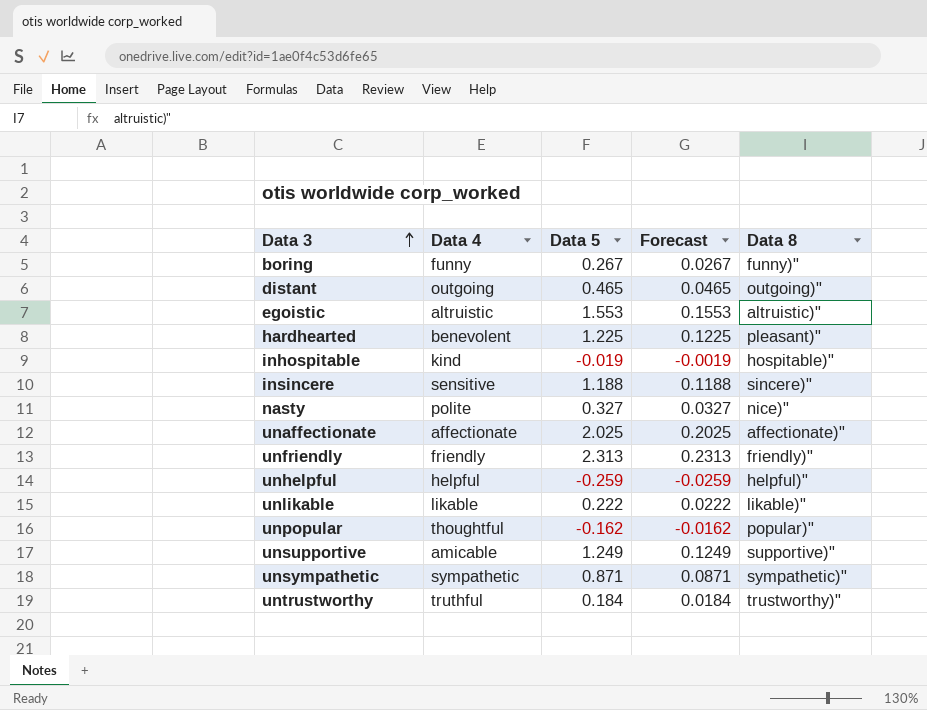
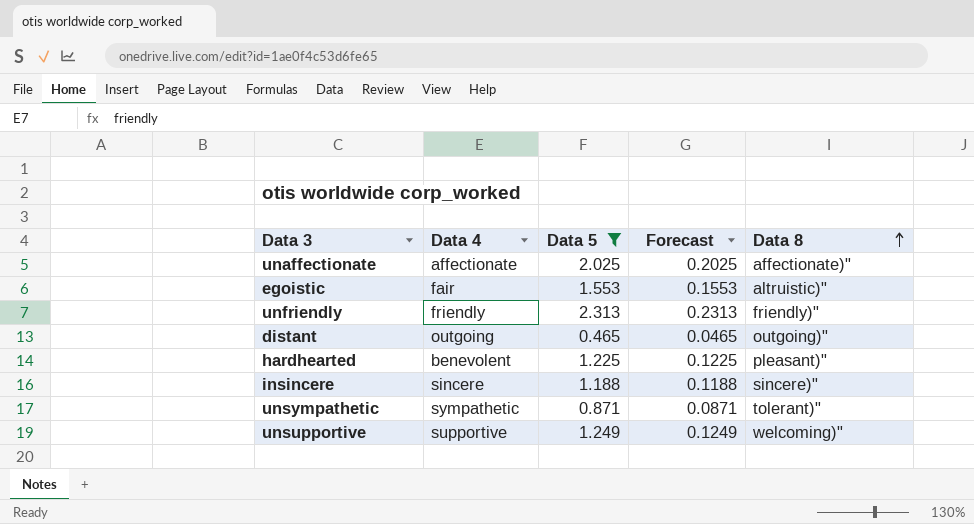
filter: none -> Data 5 >= 0.465
row order: Data 3 ascending -> Data 8 ascending
egoistic | Data 4: altruistic -> fair
insincere | Data 4: sensitive -> sincere
unsympathetic | Data 8: sympathetic)" -> tolerant)"
unsupportive | Data 4: amicable -> supportive
unsupportive | Data 8: supportive)" -> welcoming)"

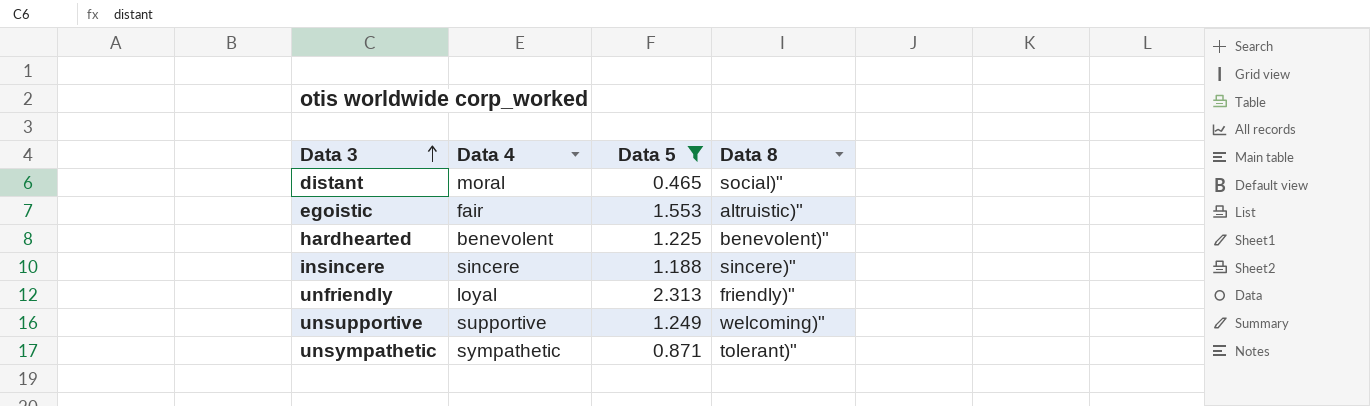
row order: Data 8 ascending -> Data 3 ascending
column Forecast | formula: [Data 5] * 0.1 -> none
row unaffectionate: affectionate | 2.025 | 0.2025 | affectionate)" -> none
distant | Data 4: outgoing -> moral
distant | Data 8: outgoing)" -> social)"
hardhearted | Data 8: pleasant)" -> benevolent)"
unfriendly | Data 4: friendly -> loyal

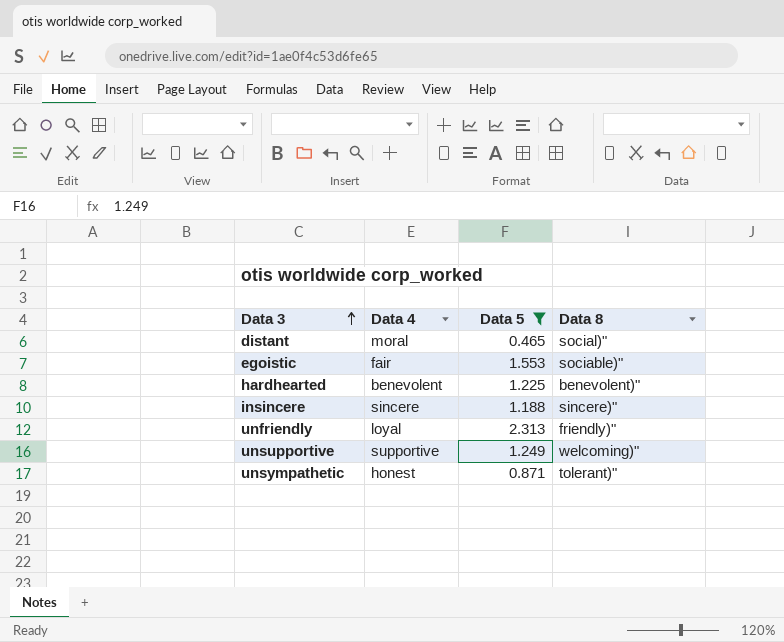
egoistic | Data 8: altruistic)" -> sociable)"
unsympathetic | Data 4: sympathetic -> honest

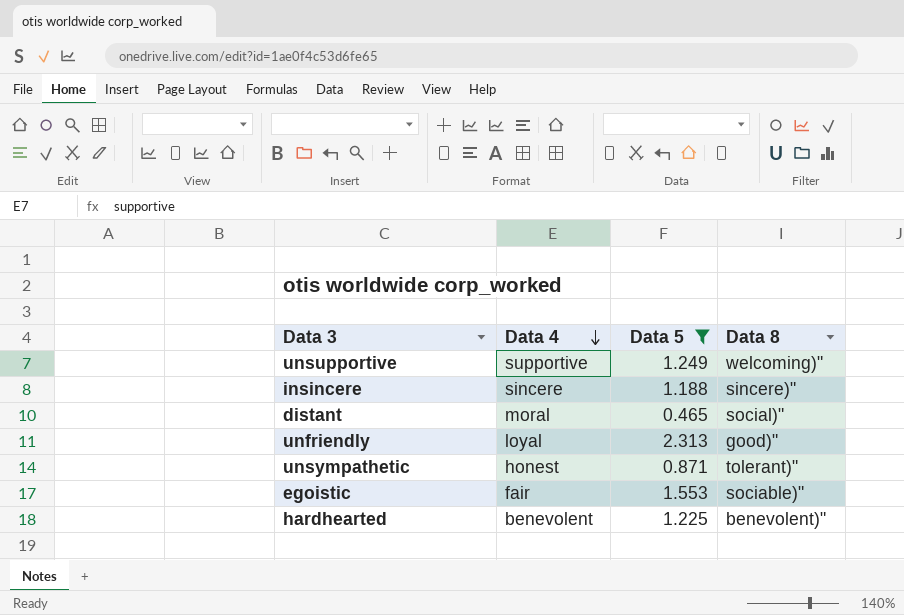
row order: Data 3 ascending -> Data 4 descending
unfriendly | Data 8: friendly)" -> good)"

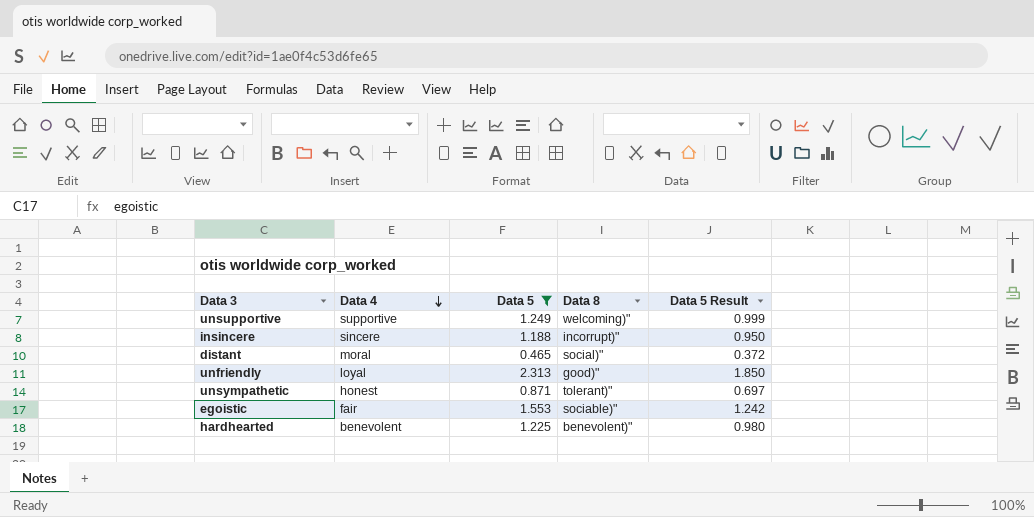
column Data 5 Result | formula: none -> [Data 5] * 0.8
insincere | Data 8: sincere)" -> incorrupt)"

